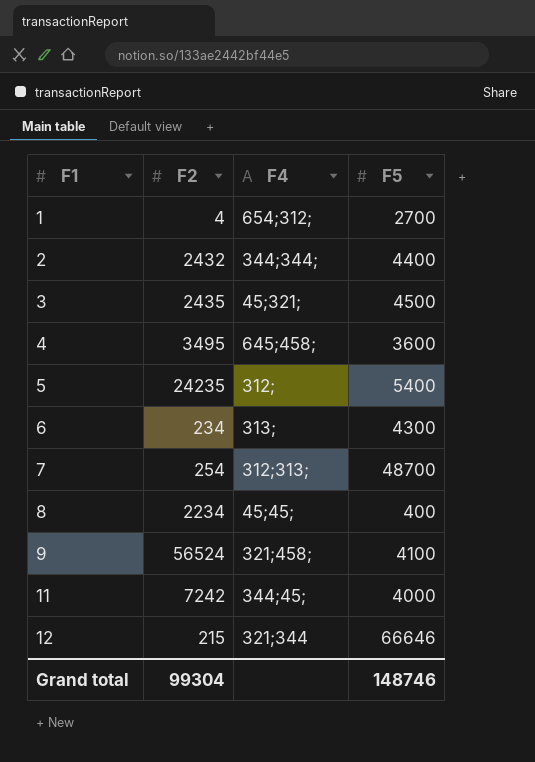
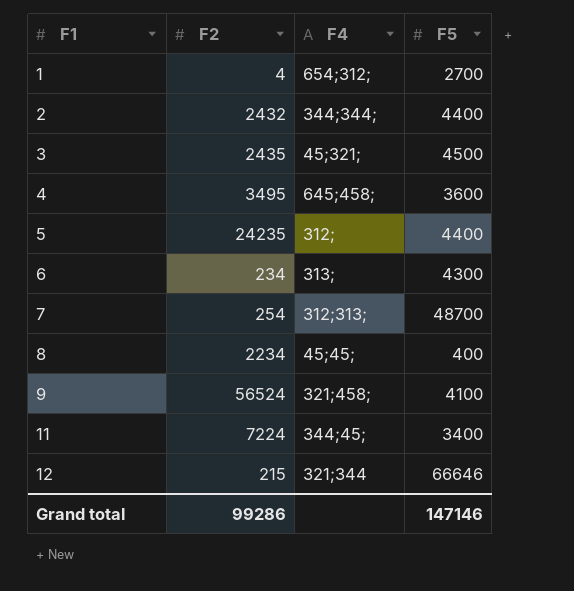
5 | F5: 5400 -> 4400
11 | F2: 7242 -> 7224
11 | F5: 4000 -> 3400
Grand total | F2: 99304 -> 99286
Grand total | F5: 148746 -> 147146

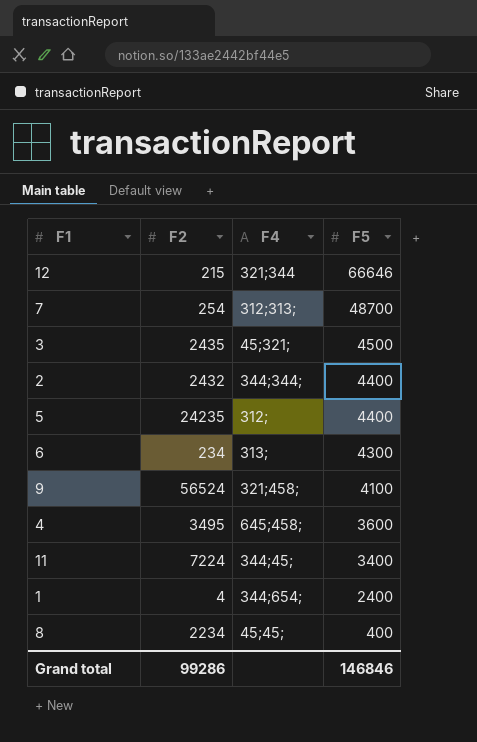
row order: F1 ascending -> F5 descending
1 | F4: 654;312; -> 344;654;
1 | F5: 2700 -> 2400
Grand total | F5: 147146 -> 146846

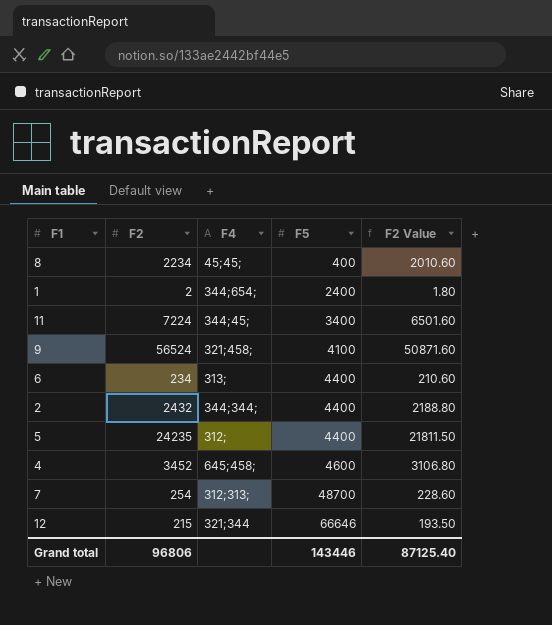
row order: F5 descending -> F5 ascending
column F2 Value | formula: none -> [F2] * 0.9
row 3: 2435 | 45;321; | 4500 -> none
1 | F2: 4 -> 2
6 | F5: 4300 -> 4400
4 | F2: 3495 -> 3452
4 | F5: 3600 -> 4600
Grand total | F2: 99286 -> 96806
Grand total | F5: 146846 -> 143446

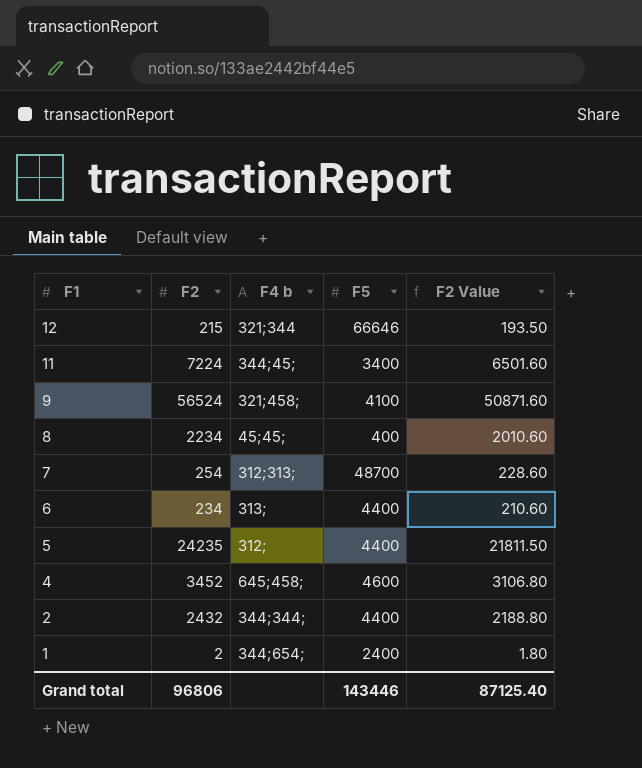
row order: F5 ascending -> F1 descending
column name: F4 -> F4 b

